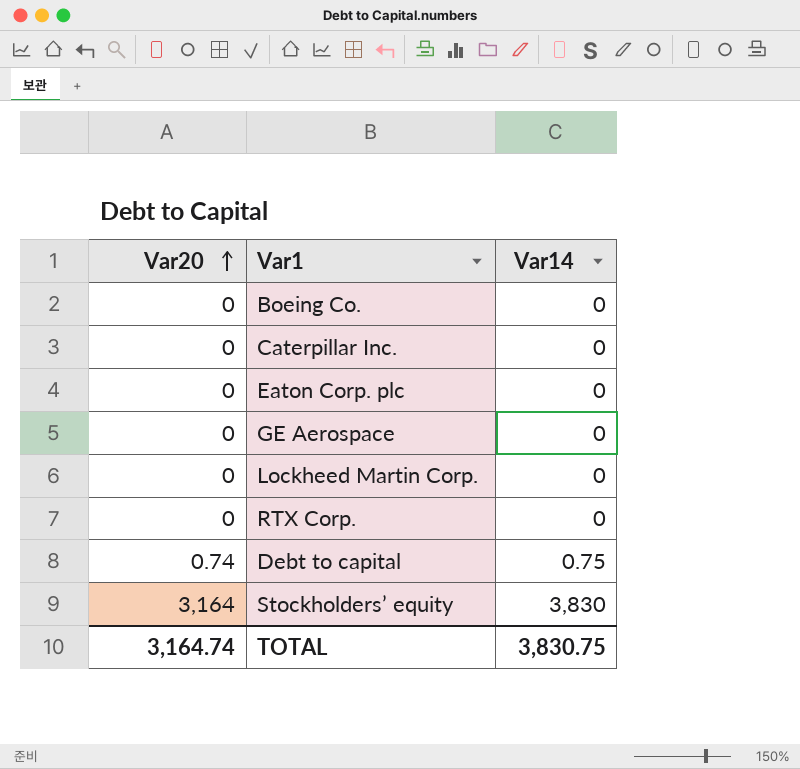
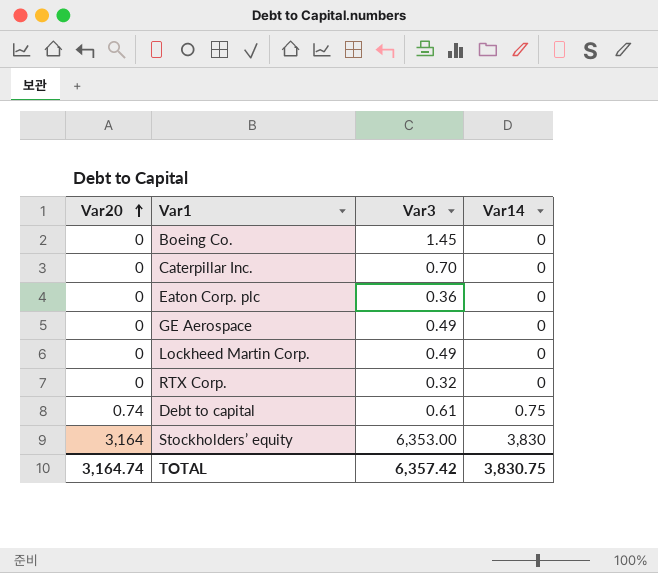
column Var3 | position: none -> 3

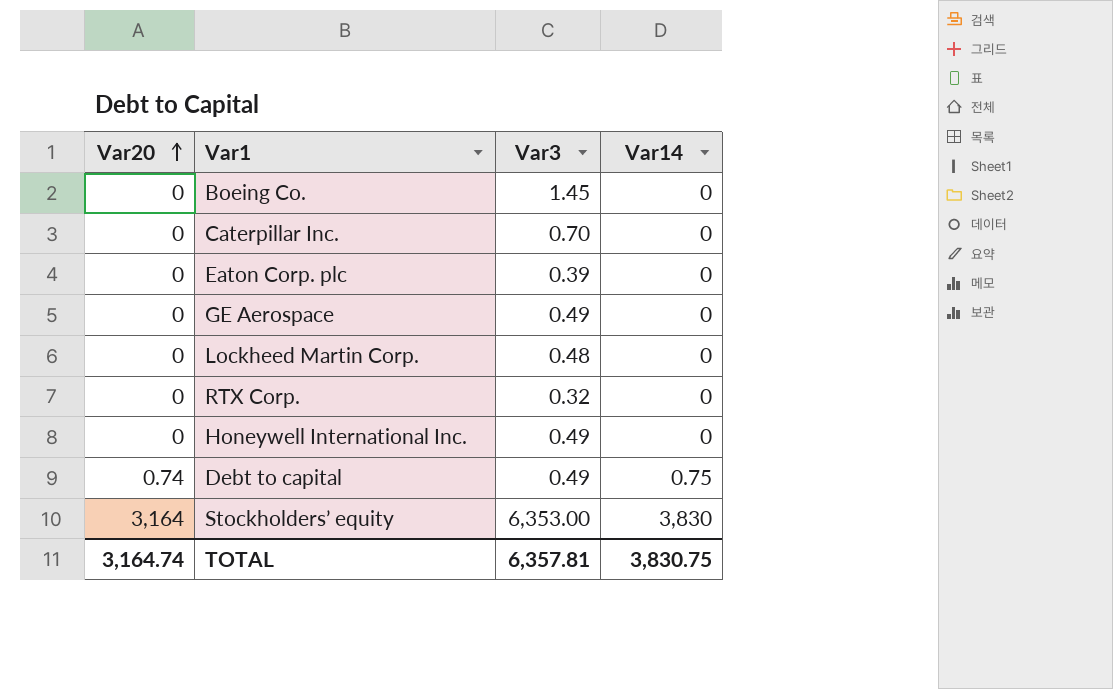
Eaton Corp. plc | Var3: 0.36 -> 0.39
Lockheed Martin Corp. | Var3: 0.49 -> 0.48
row Honeywell International Inc.: none -> 0 | 0.49 | 0
Debt to capital | Var3: 0.61 -> 0.49
TOTAL | Var3: 6,357.42 -> 6,357.81

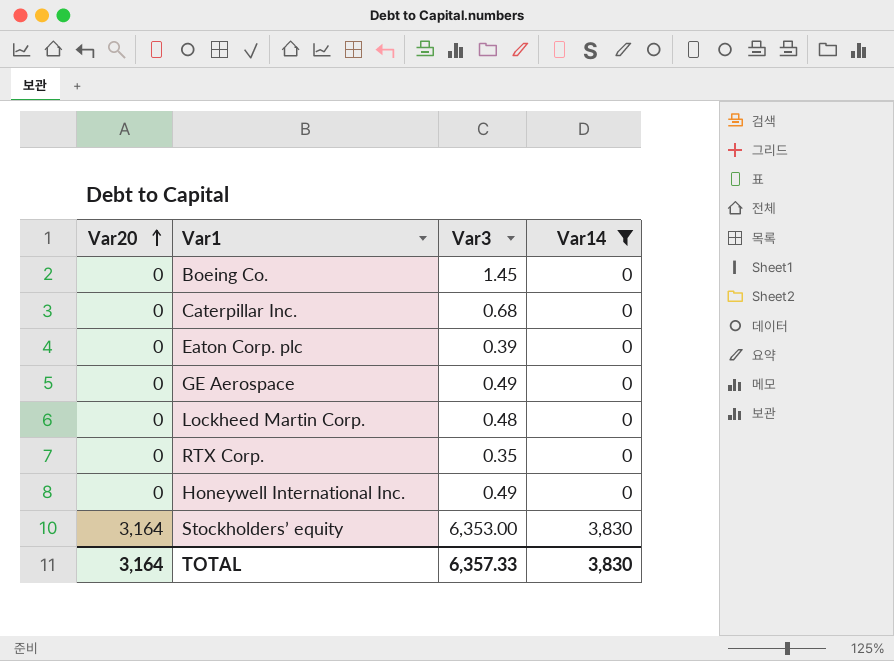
filter: none -> Var14 != 0.75
Caterpillar Inc. | Var3: 0.70 -> 0.68
RTX Corp. | Var3: 0.32 -> 0.35
TOTAL | Var20: 3,164.74 -> 3,164
TOTAL | Var3: 6,357.81 -> 6,357.33
TOTAL | Var14: 3,830.75 -> 3,830

